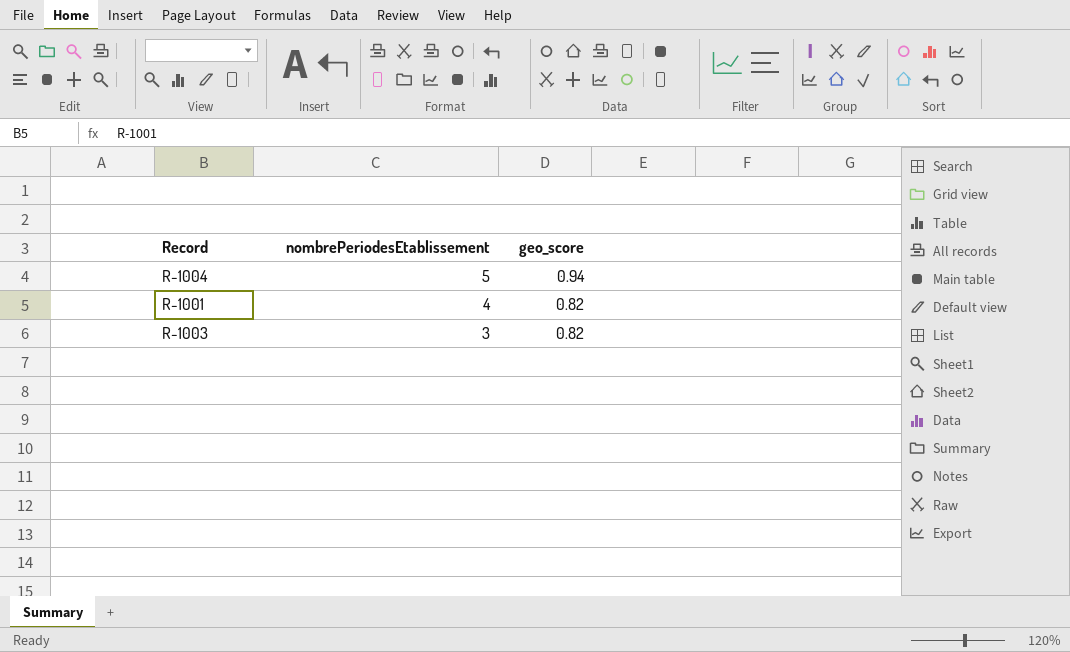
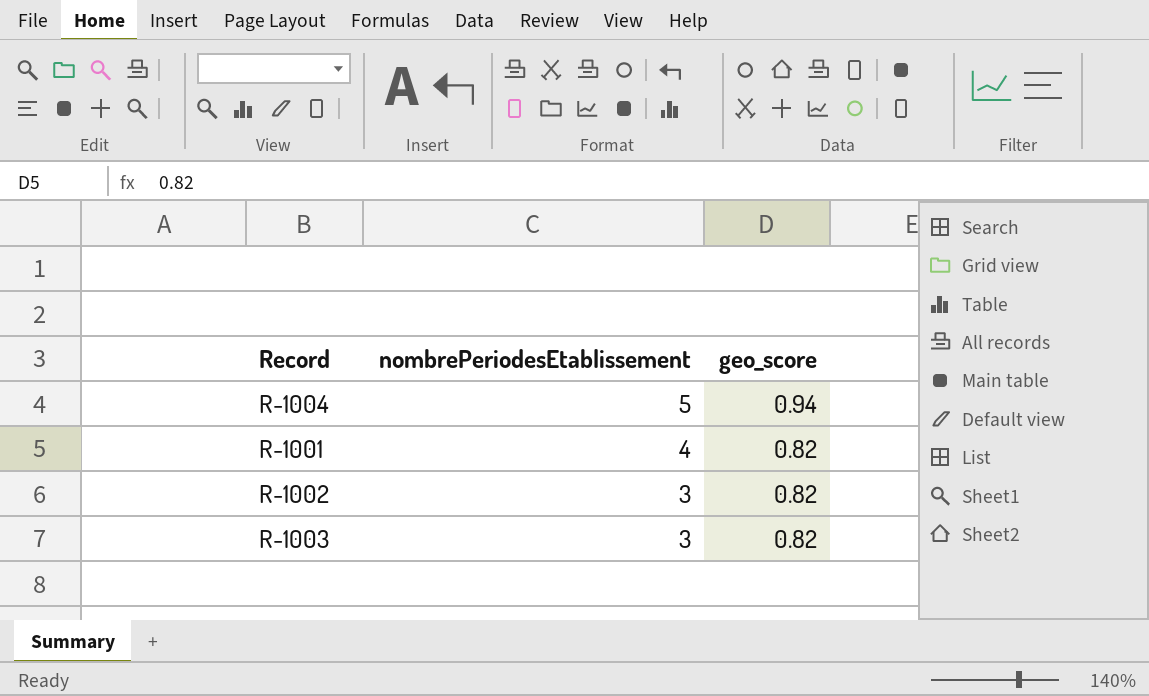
row R-1002: none -> 3 | 0.82

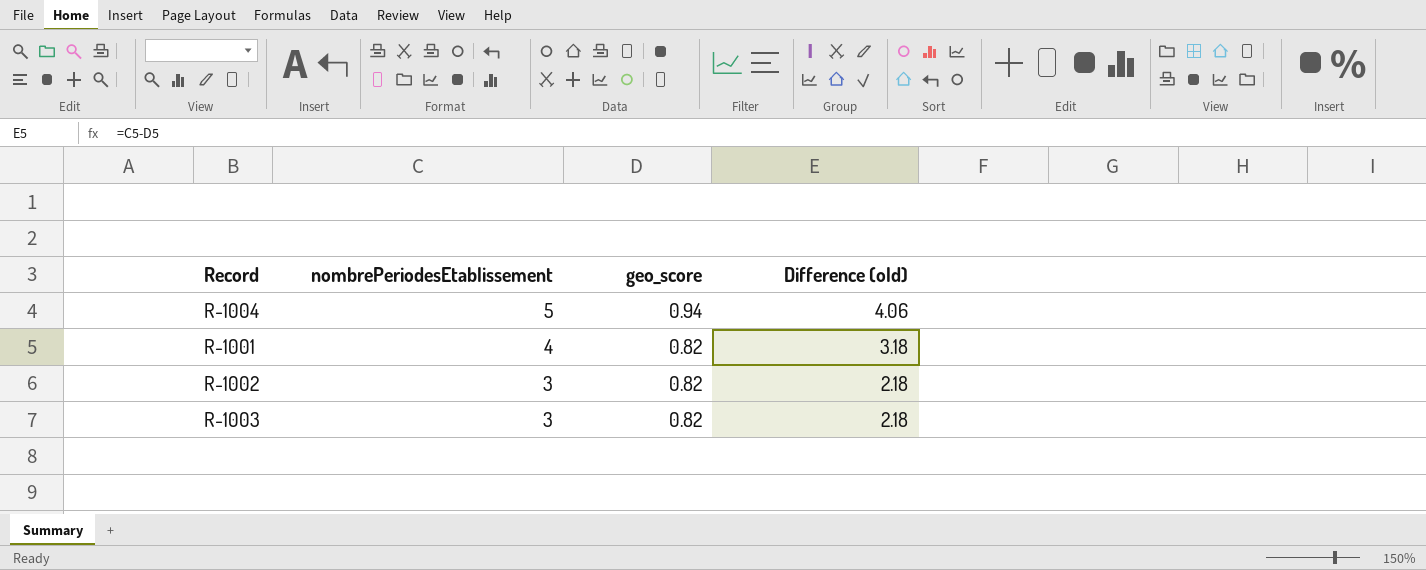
column Difference (old) | formula: none -> [nombrePeriodesEtablissement] - [geo_score]

